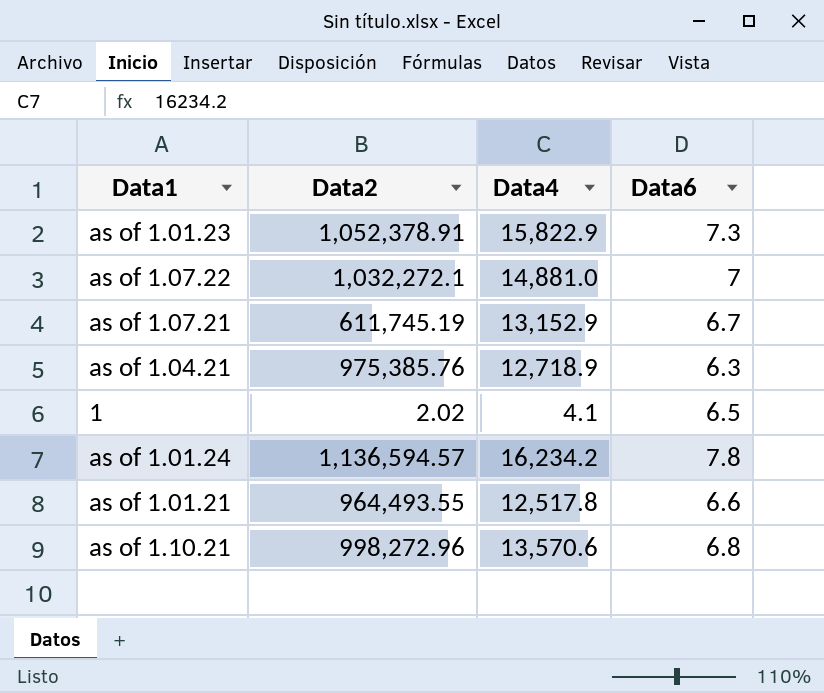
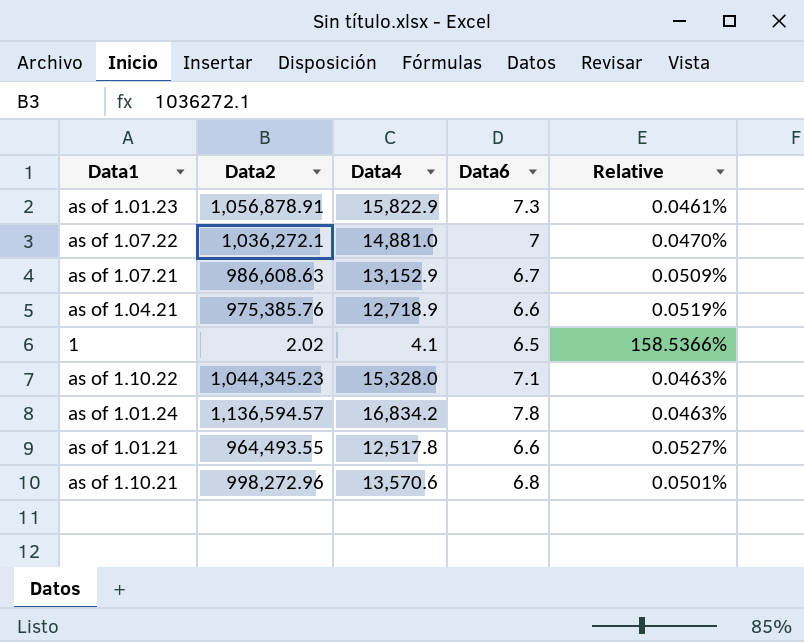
column Relative | formula: none -> [Data6] / [Data4]
as of 1.01.23 | Data2: 1,052,378.91 -> 1,056,878.91
as of 1.07.22 | Data2: 1,032,272.1 -> 1,036,272.1
as of 1.07.21 | Data2: 611,745.19 -> 986,608.63
as of 1.04.21 | Data6: 6.3 -> 6.6
row as of 1.10.22: none -> 1,044,345.23 | 15,328.0 | 7.1 | 0.0463%
as of 1.01.24 | Data4: 16,234.2 -> 16,834.2

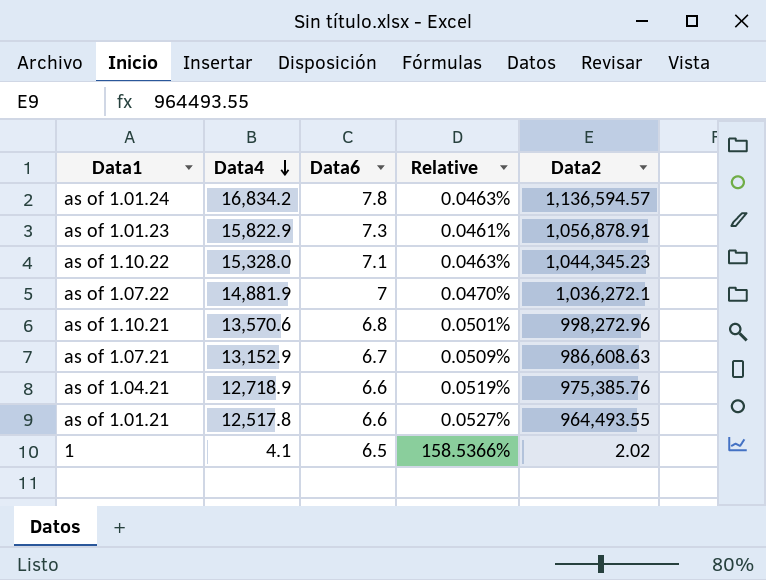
row order: none -> Data4 descending
column Data2 | position: 2 -> 5
as of 1.07.22 | Data4: 14,881.0 -> 14,881.9

